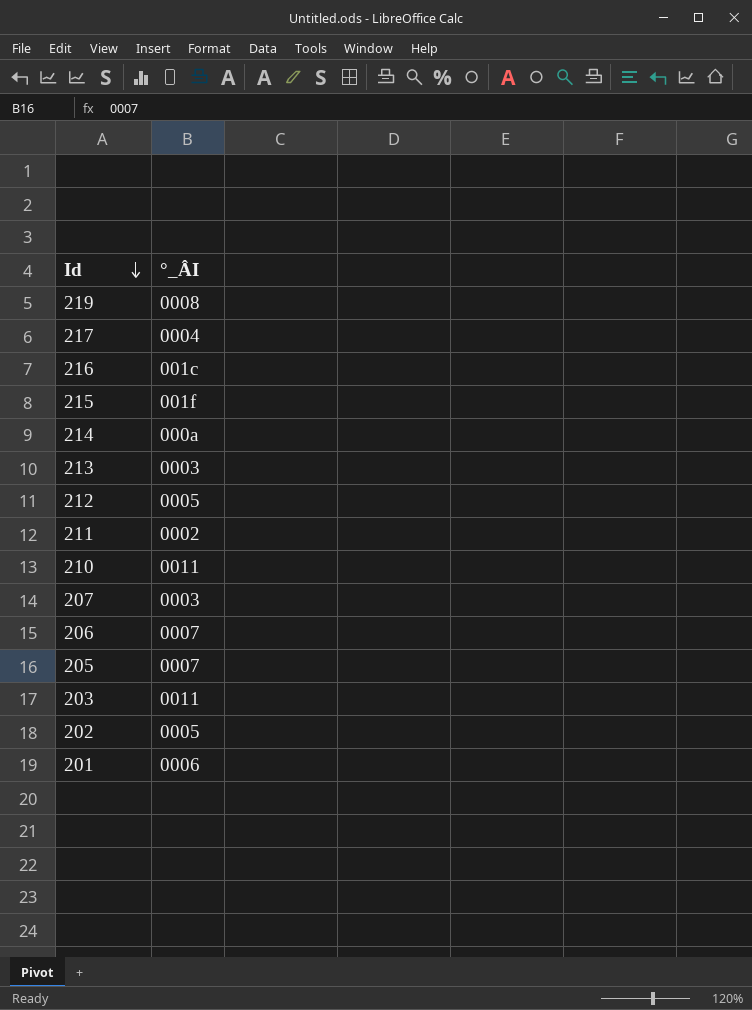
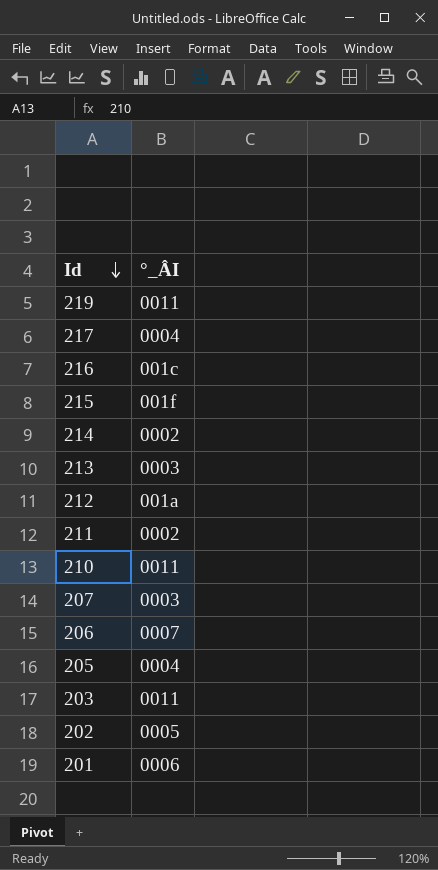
219 | °_ÂI: 0008 -> 0011
214 | °_ÂI: 000a -> 0002
212 | °_ÂI: 0005 -> 001a
205 | °_ÂI: 0007 -> 0004

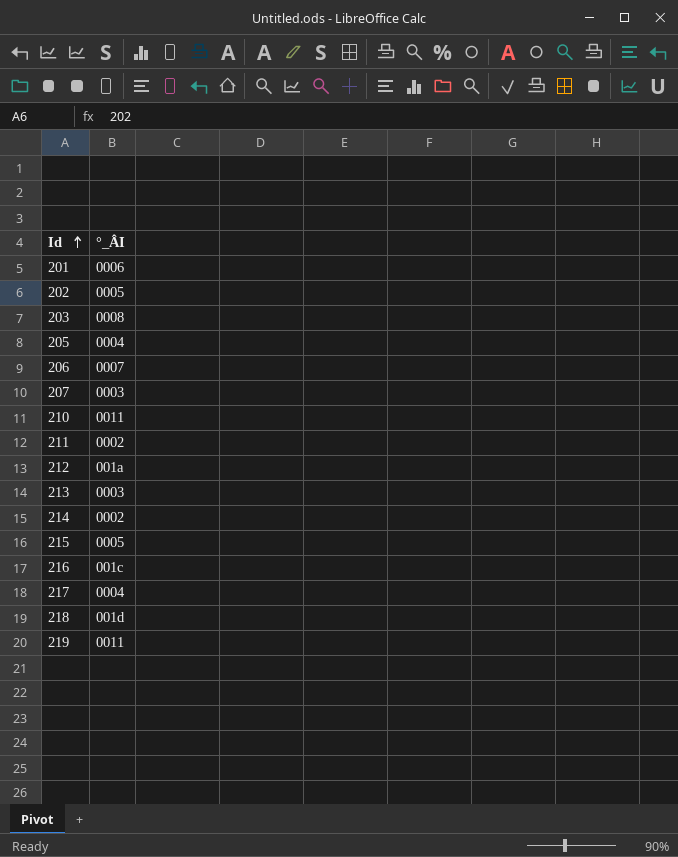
row order: Id descending -> Id ascending
203 | °_ÂI: 0011 -> 0008
215 | °_ÂI: 001f -> 0005
row 218: none -> 001d

